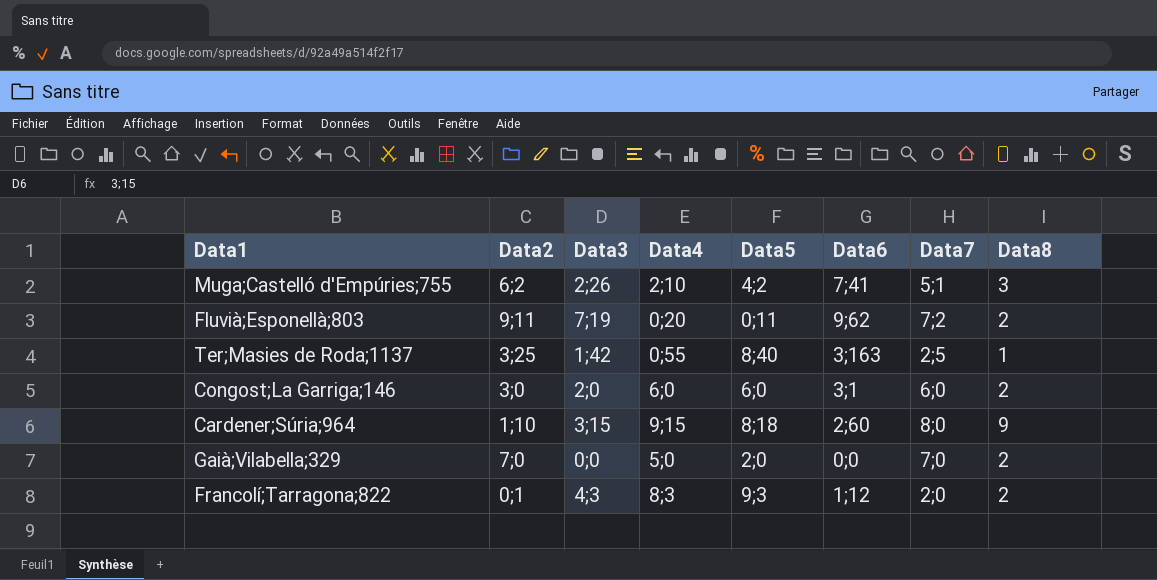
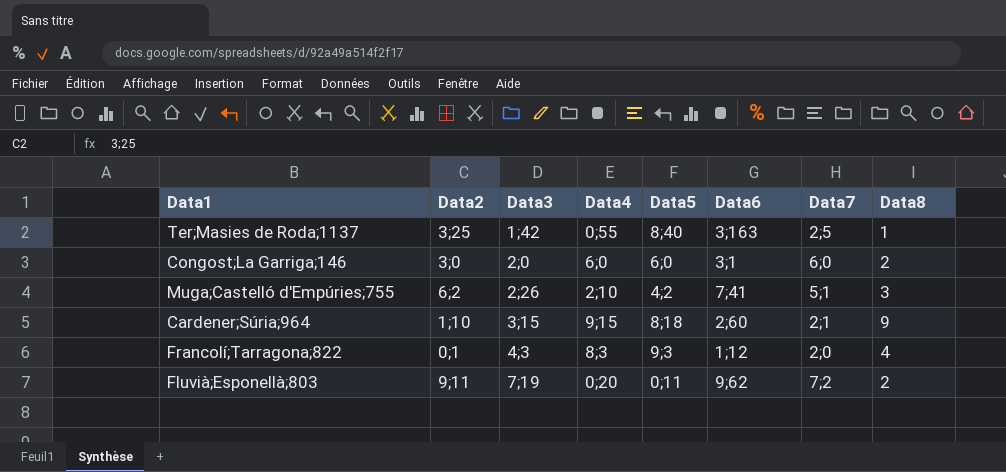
row order: none -> Data3 ascending
row Gaià;Vilabella;329: 7;0 | 0;0 | 5;0 | 2;0 | 0;0 | 7;0 | 2 -> none
Cardener;Súria;964 | Data7: 8;0 -> 2;1
Francolí;Tarragona;822 | Data8: 2 -> 4

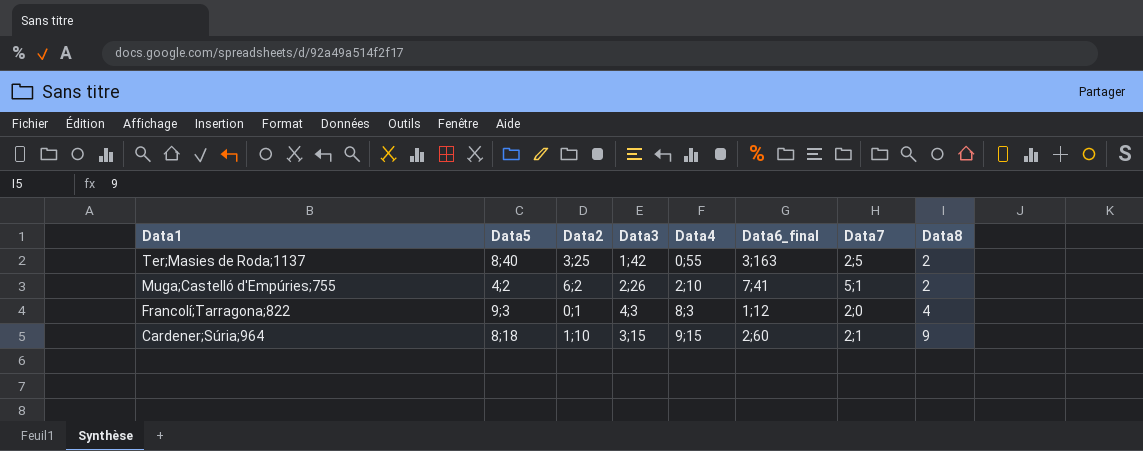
row order: Data3 ascending -> Data1 descending
column Data5 | position: 5 -> 2
column name: Data6 -> Data6_final
row Congost;La Garriga;146: 3;0 | 2;0 | 6;0 | 6;0 | 3;1 | 6;0 | 2 -> none
row Fluvià;Esponellà;803: 9;11 | 7;19 | 0;20 | 0;11 | 9;62 | 7;2 | 2 -> none
Ter;Masies de Roda;1137 | Data8: 1 -> 2
Muga;Castelló d'Empúries;755 | Data8: 3 -> 2

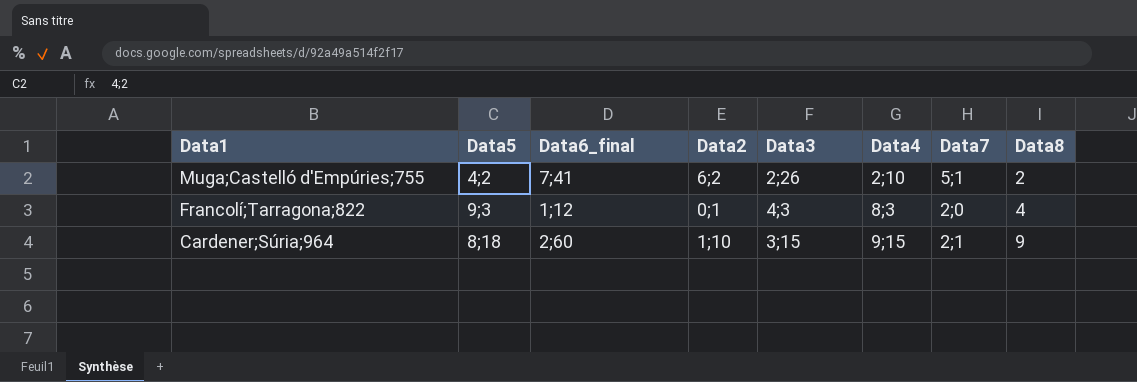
column Data6_final | position: 6 -> 3
row Ter;Masies de Roda;1137: 8;40 | 3;25 | 1;42 | 0;55 | 3;163 | 2;5 | 2 -> none

